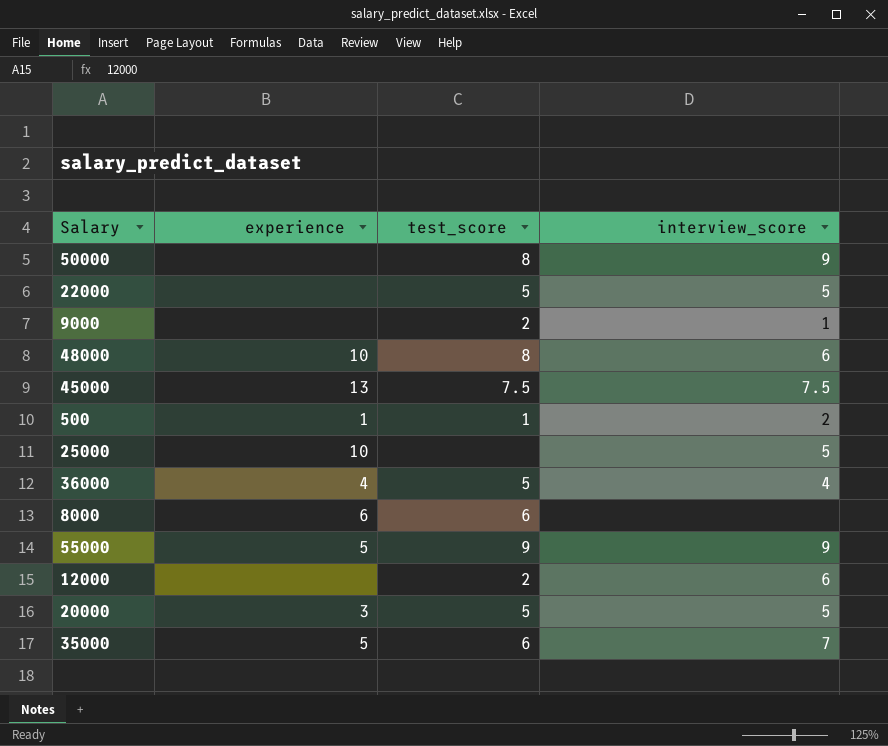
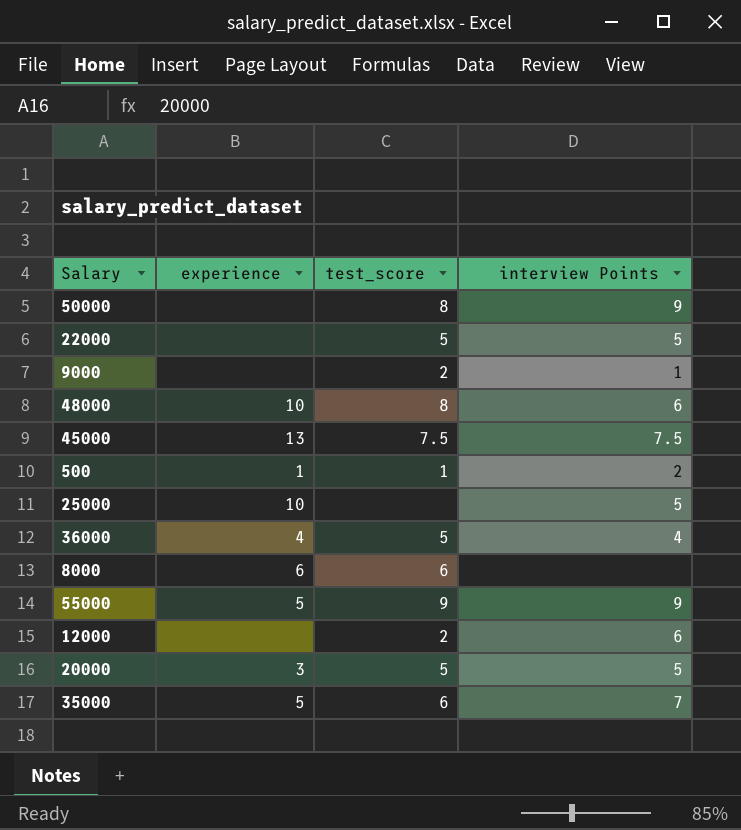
column name: interview_score -> interview Points

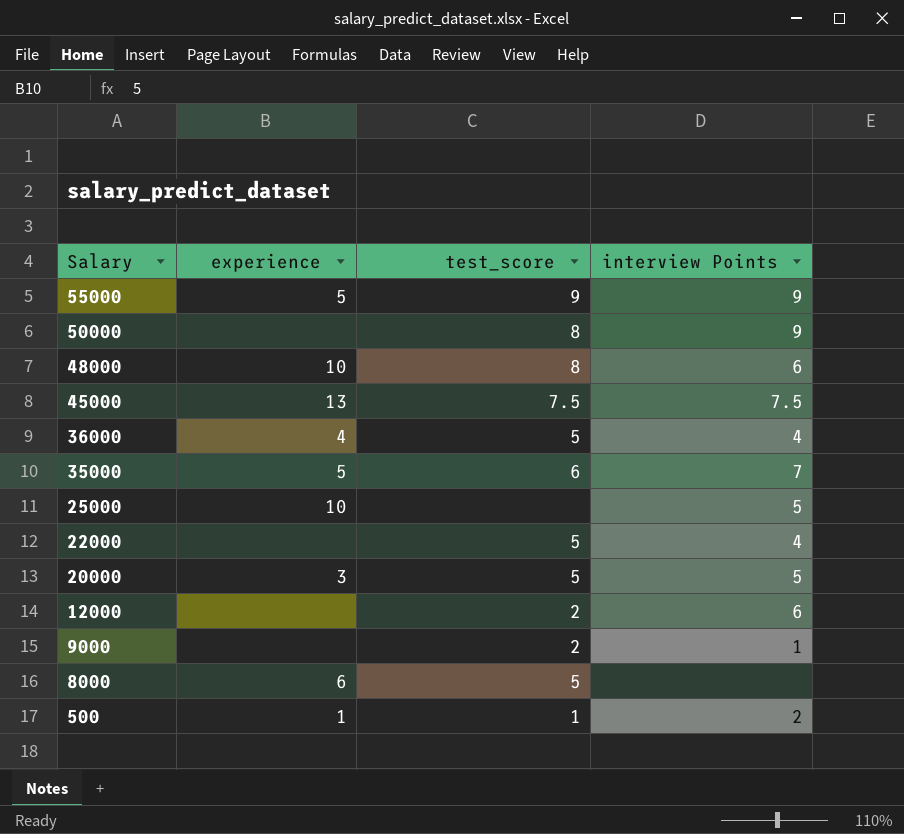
row order: none -> Salary descending
22000 | interview Points: 5 -> 4
8000 | test_score: 6 -> 5

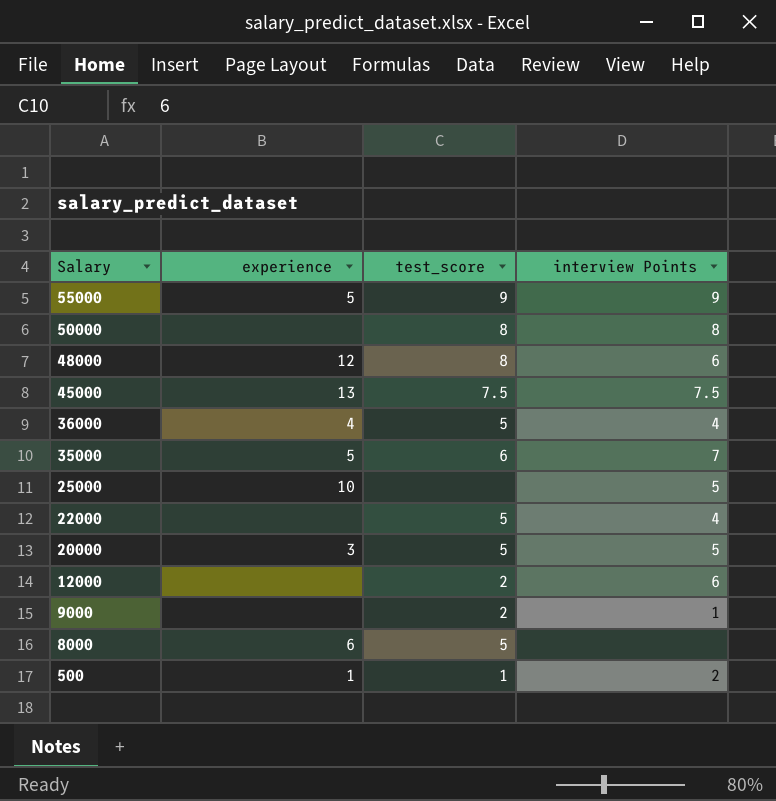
50000 | interview Points: 9 -> 8
48000 | experience: 10 -> 12

